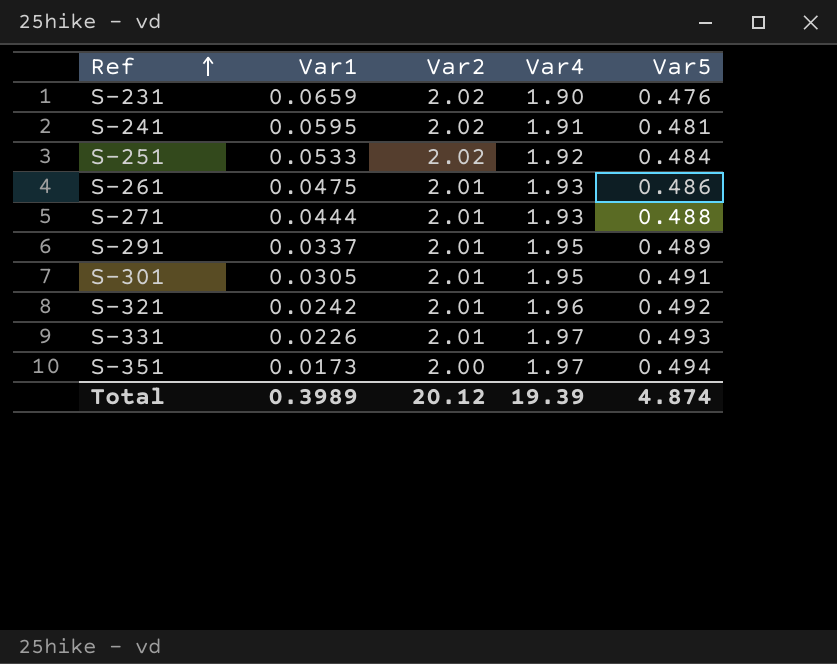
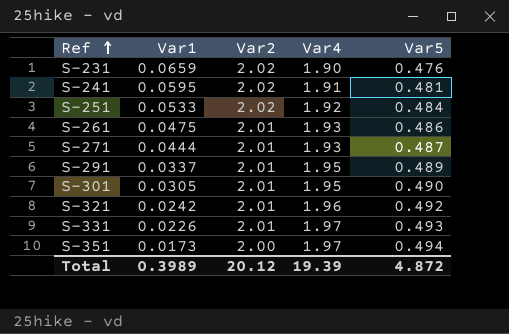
S-271 | Var5: 0.488 -> 0.487
S-301 | Var5: 0.491 -> 0.490
Total | Var5: 4.874 -> 4.872

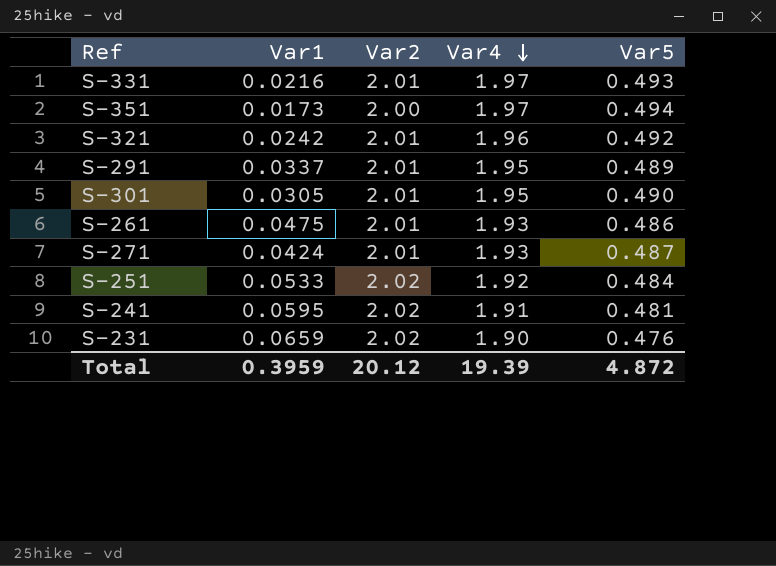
row order: Ref ascending -> Var4 descending
S-331 | Var1: 0.0226 -> 0.0216
S-271 | Var1: 0.0444 -> 0.0424
Total | Var1: 0.3989 -> 0.3959

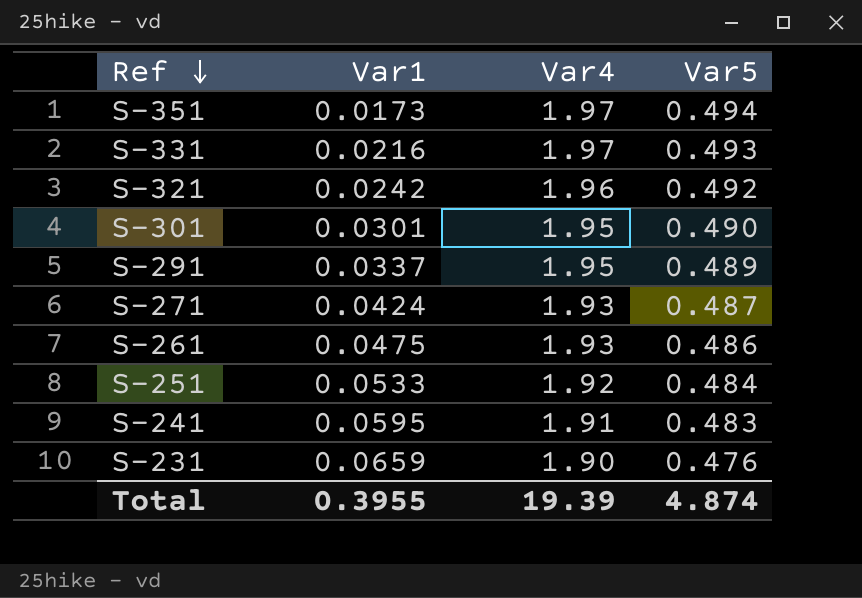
row order: Var4 descending -> Ref descending
column Var2 | position: 3 -> none
S-301 | Var1: 0.0305 -> 0.0301
S-241 | Var5: 0.481 -> 0.483
Total | Var1: 0.3959 -> 0.3955
Total | Var5: 4.872 -> 4.874

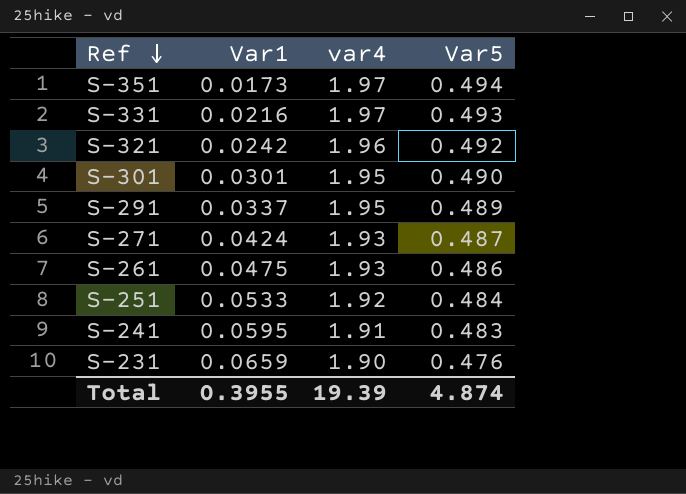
column name: Var4 -> var4

